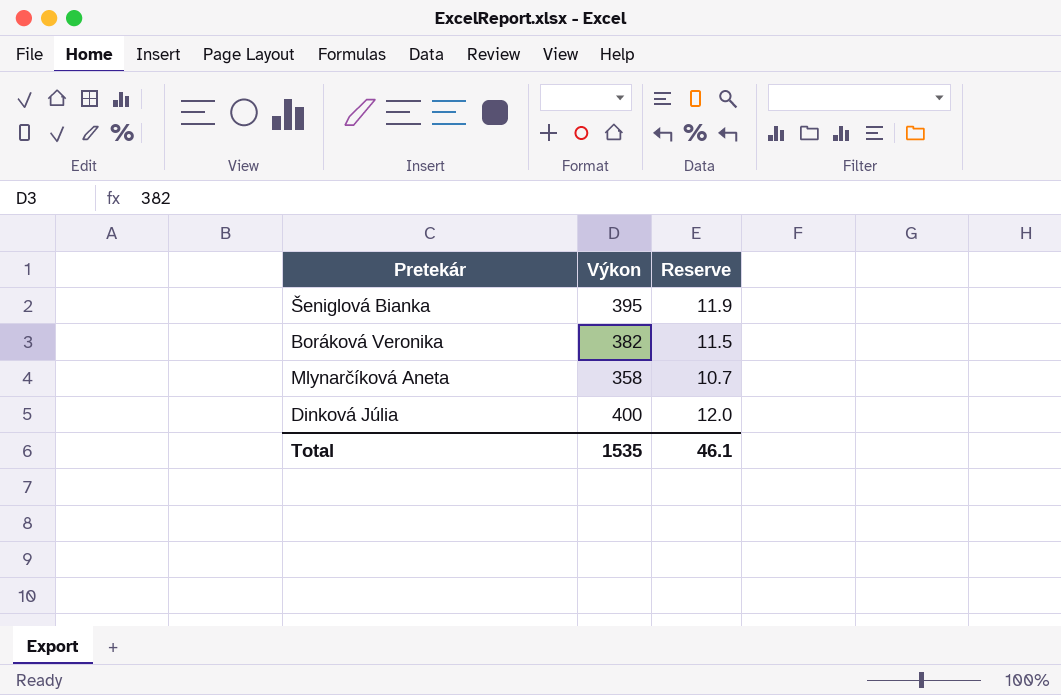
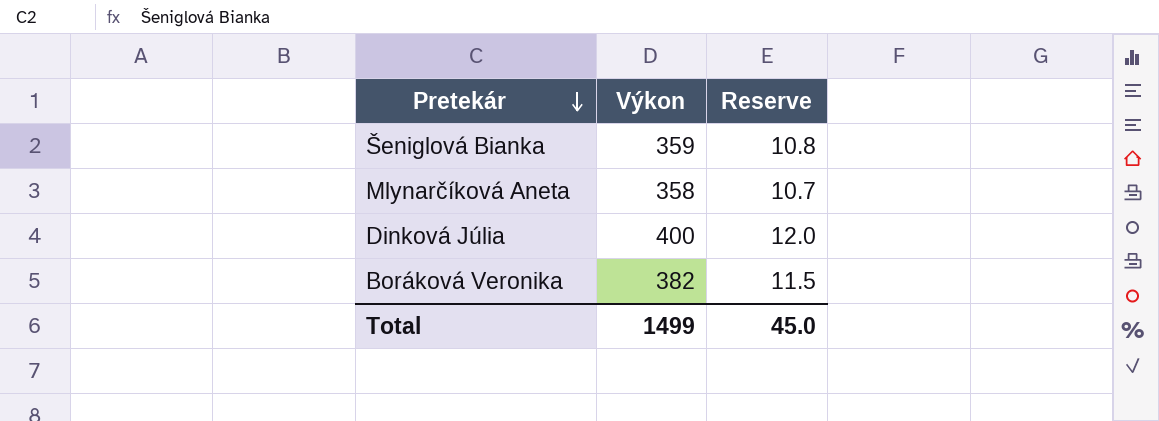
row order: none -> Pretekár descending
Šeniglová Bianka | Výkon: 395 -> 359
Šeniglová Bianka | Reserve: 11.9 -> 10.8
Total | Výkon: 1535 -> 1499
Total | Reserve: 46.1 -> 45.0

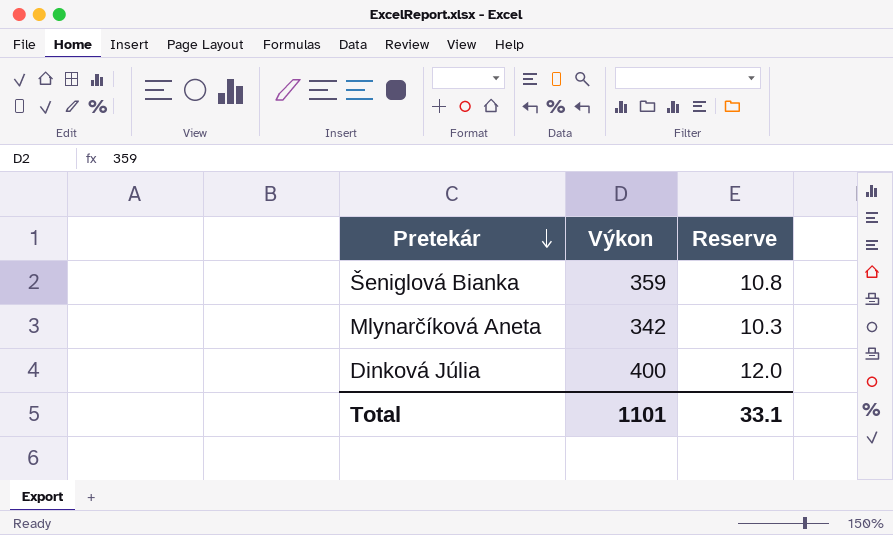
row Boráková Veronika: 382 | 11.5 -> none
Mlynarčíková Aneta | Výkon: 358 -> 342
Mlynarčíková Aneta | Reserve: 10.7 -> 10.3
Total | Výkon: 1499 -> 1101
Total | Reserve: 45.0 -> 33.1

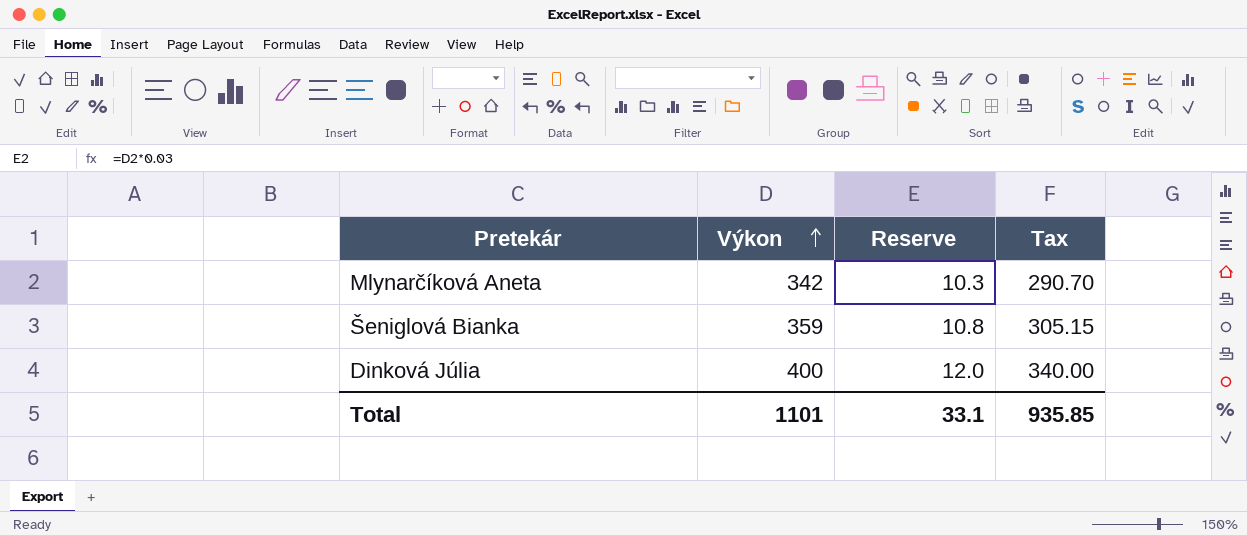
row order: Pretekár descending -> Výkon ascending
column Tax | formula: none -> [Výkon] * 0.85

